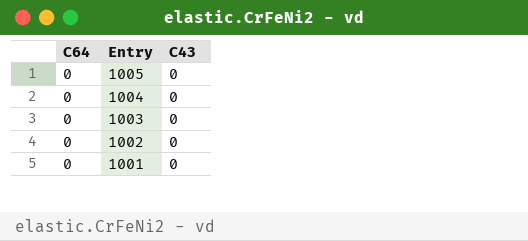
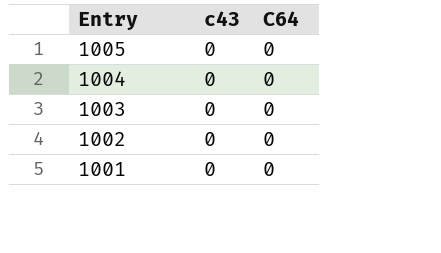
column name: C43 -> c43
column C64 | position: 1 -> 3

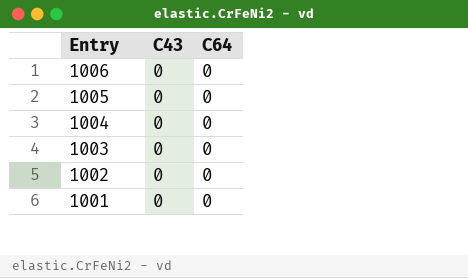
column name: c43 -> C43
row 1006: none -> 0 | 0

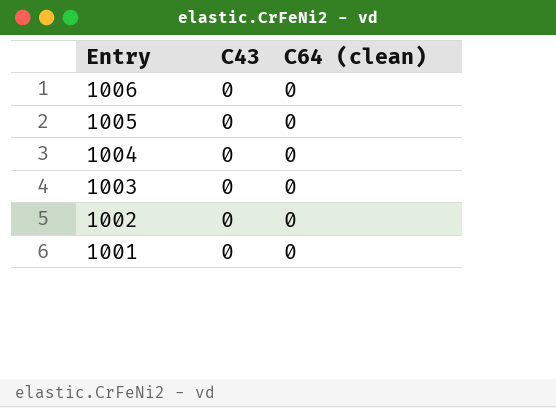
column name: C64 -> C64 (clean)

